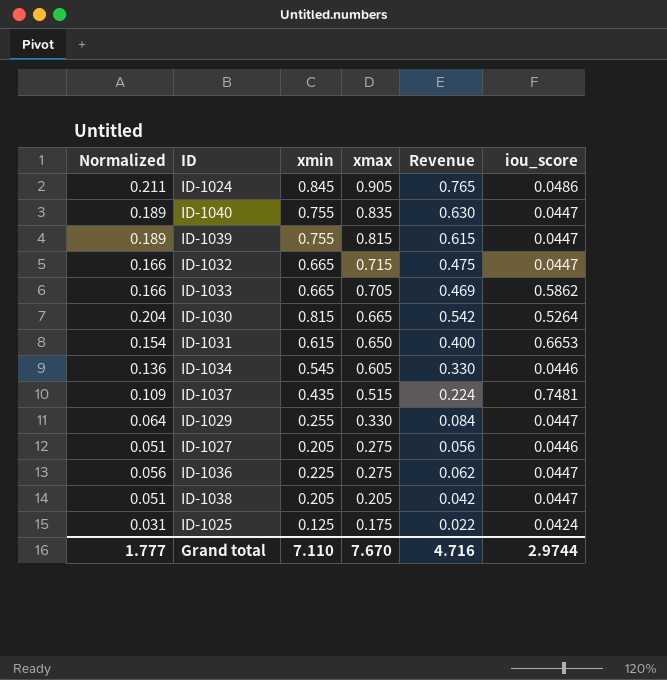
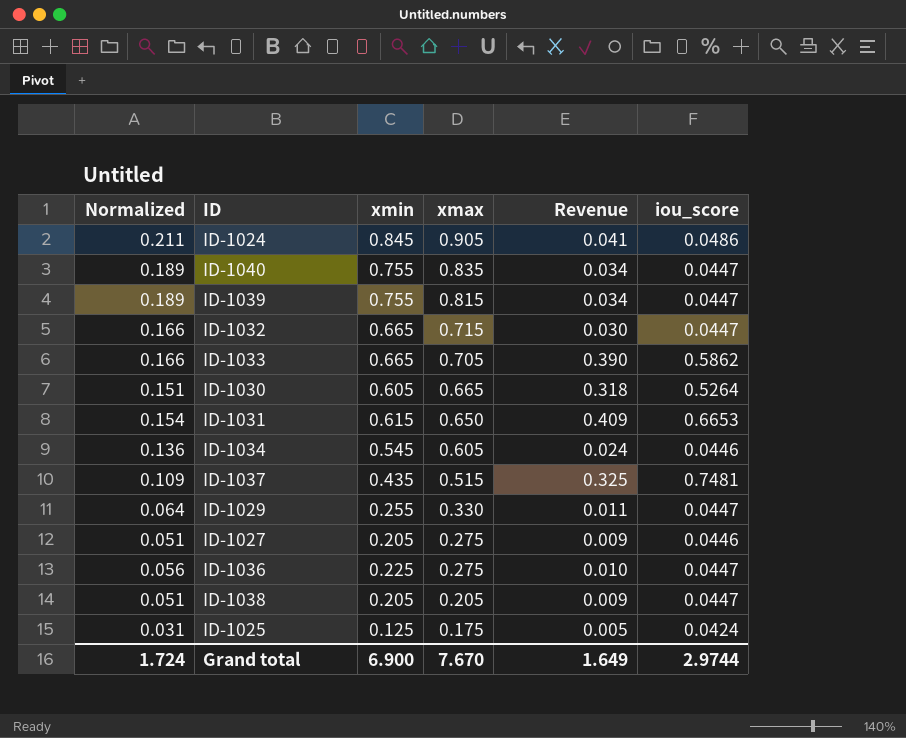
column Revenue | formula: [xmin] * [xmax] -> [xmin] * [iou_score]
ID-1030 | Normalized: 0.204 -> 0.151
ID-1030 | xmin: 0.815 -> 0.605
Grand total | Normalized: 1.777 -> 1.724
Grand total | xmin: 7.110 -> 6.900
Grand total | Revenue: 4.716 -> 1.649

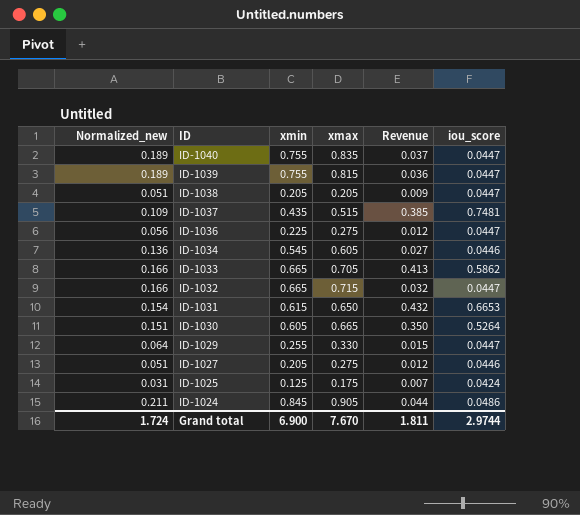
row order: xmax descending -> ID descending
column name: Normalized -> Normalized_new
column Revenue | formula: [xmin] * [iou_score] -> [xmax] * [iou_score]
Grand total | Revenue: 1.649 -> 1.811

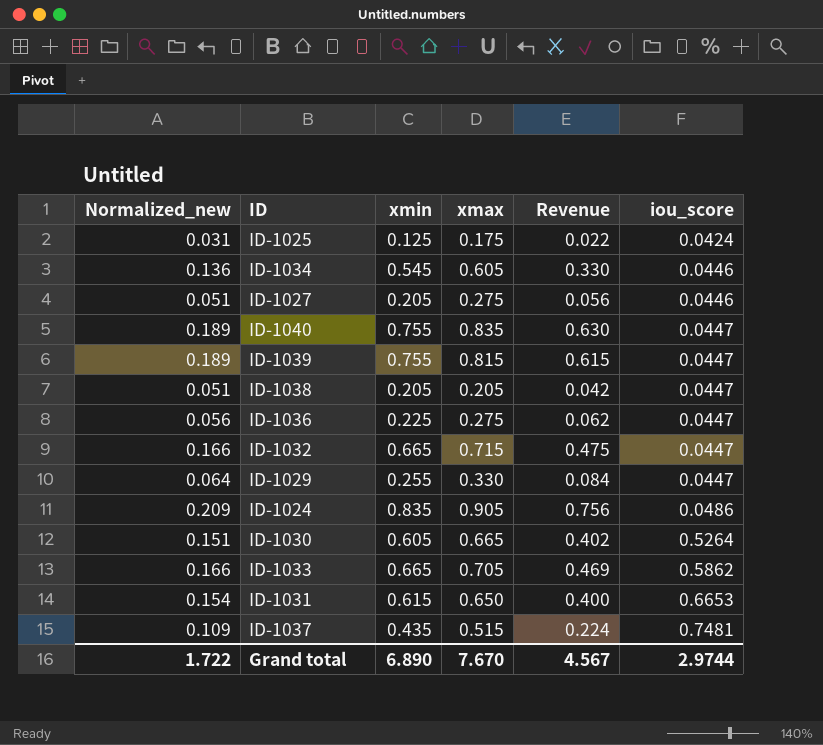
row order: ID descending -> iou_score ascending
column Revenue | formula: [xmax] * [iou_score] -> [xmin] * [xmax]
ID-1024 | Normalized_new: 0.211 -> 0.209
ID-1024 | xmin: 0.845 -> 0.835
Grand total | Normalized_new: 1.724 -> 1.722
Grand total | xmin: 6.900 -> 6.890
Grand total | Revenue: 1.811 -> 4.567

